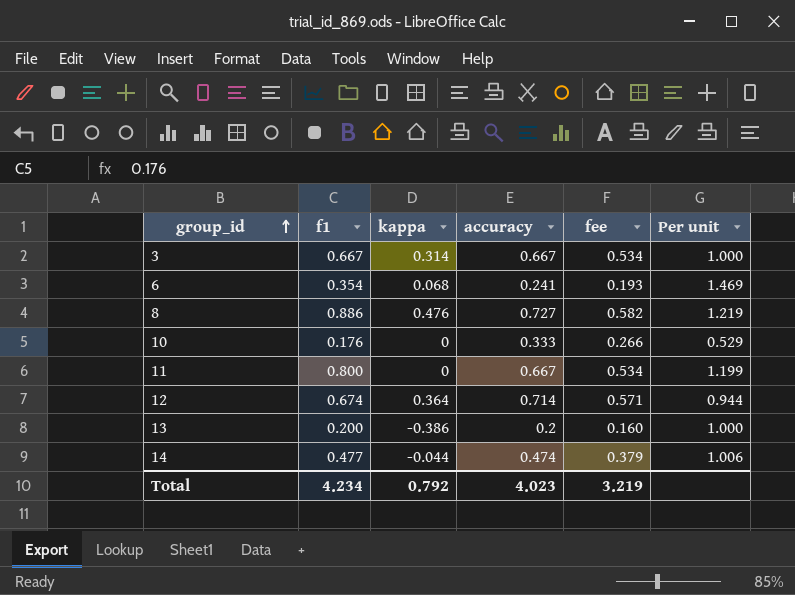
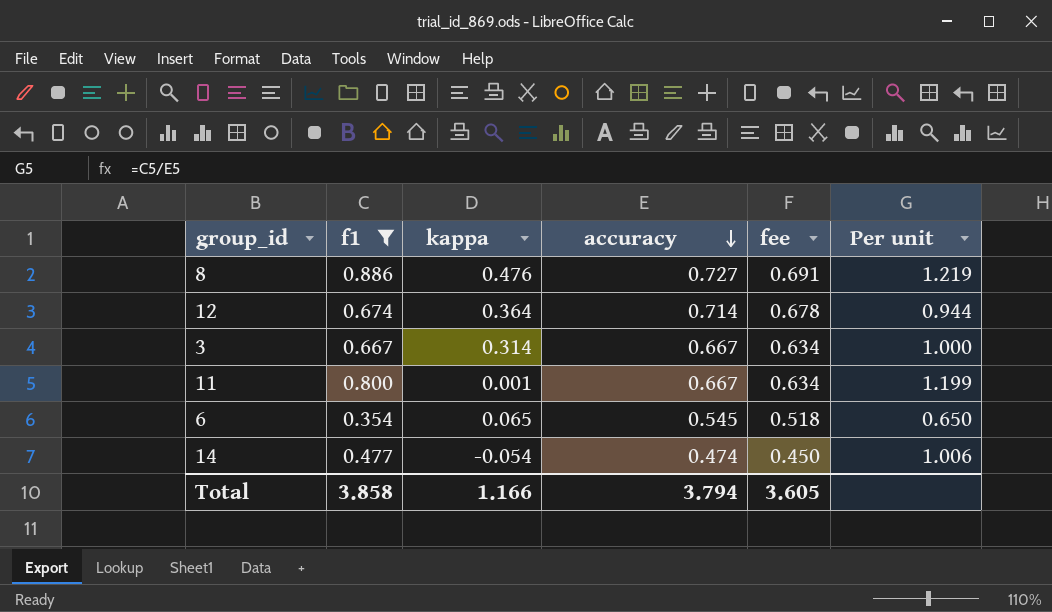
filter: none -> f1 >= 0.354
row order: group_id ascending -> accuracy descending
column fee | formula: [accuracy] * 0.8 -> [accuracy] * 0.95
11 | kappa: 0 -> 0.001
6 | kappa: 0.068 -> 0.065
6 | accuracy: 0.241 -> 0.545
6 | Per unit: 1.469 -> 0.650
14 | kappa: -0.044 -> -0.054
Total | f1: 4.234 -> 3.858
Total | kappa: 0.792 -> 1.166
Total | accuracy: 4.023 -> 3.794
Total | fee: 3.219 -> 3.605

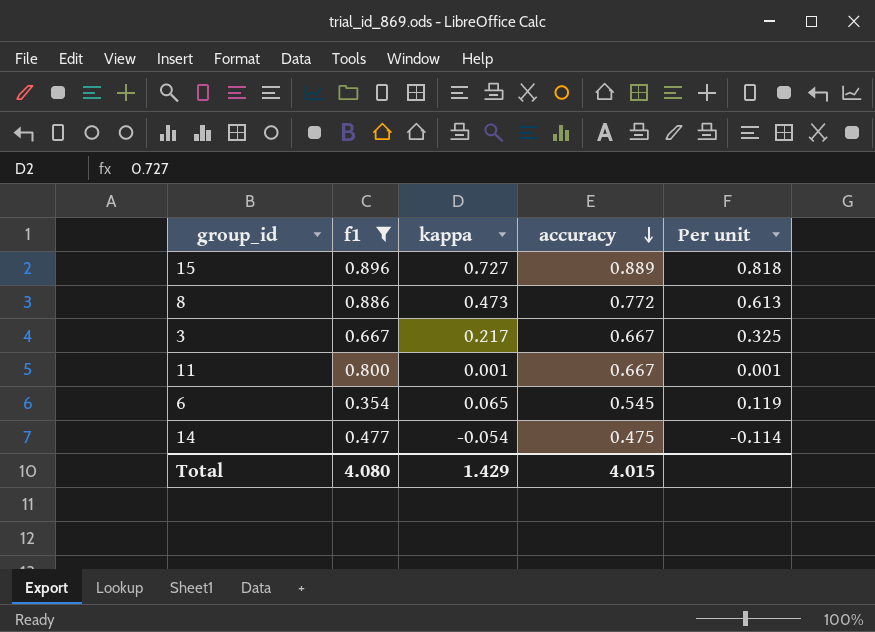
column fee | formula: [accuracy] * 0.95 -> none
column Per unit | formula: [f1] / [accuracy] -> [kappa] / [accuracy]
row 12: 0.674 | 0.364 | 0.714 | 0.678 | 0.944 -> none
row 15: none -> 0.896 | 0.727 | 0.889 | 0.818
8 | kappa: 0.476 -> 0.473
8 | accuracy: 0.727 -> 0.772
3 | kappa: 0.314 -> 0.217
14 | accuracy: 0.474 -> 0.475
Total | f1: 3.858 -> 4.080
Total | kappa: 1.166 -> 1.429
Total | accuracy: 3.794 -> 4.015

